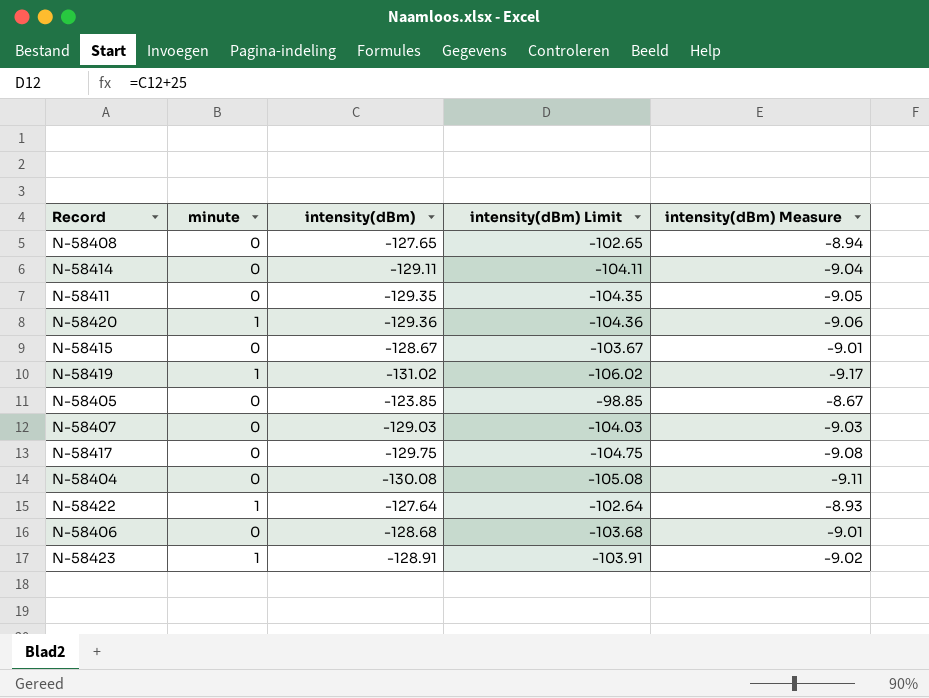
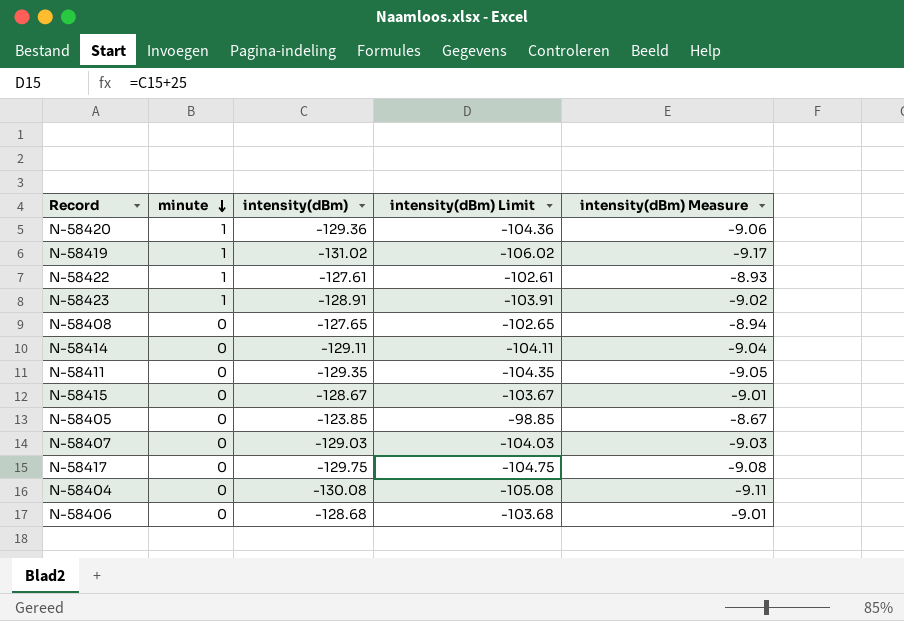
row order: none -> minute descending
N-58422 | intensity(dBm): -127.64 -> -127.61
N-58422 | intensity(dBm) Limit: -102.64 -> -102.61

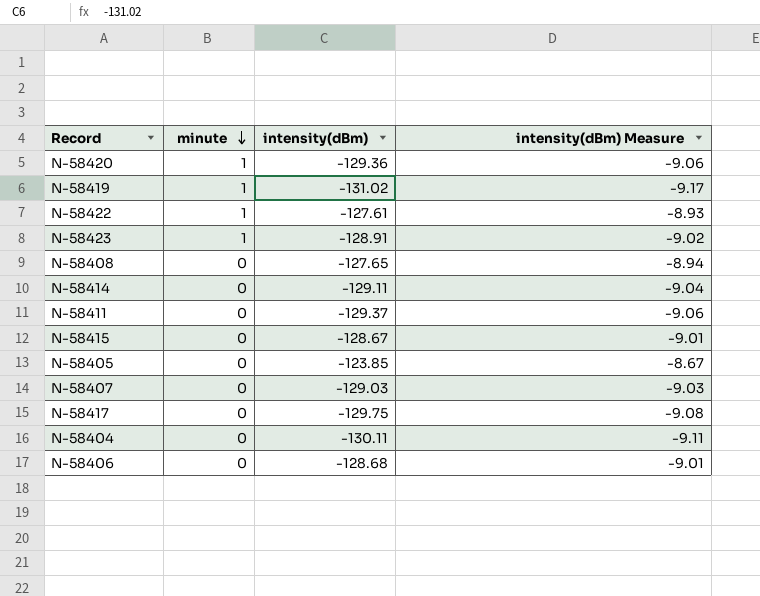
column intensity(dBm) Limit | formula: [intensity(dBm)] + 25 -> none
N-58411 | intensity(dBm): -129.35 -> -129.37
N-58411 | intensity(dBm) Measure: -9.05 -> -9.06
N-58404 | intensity(dBm): -130.08 -> -130.11

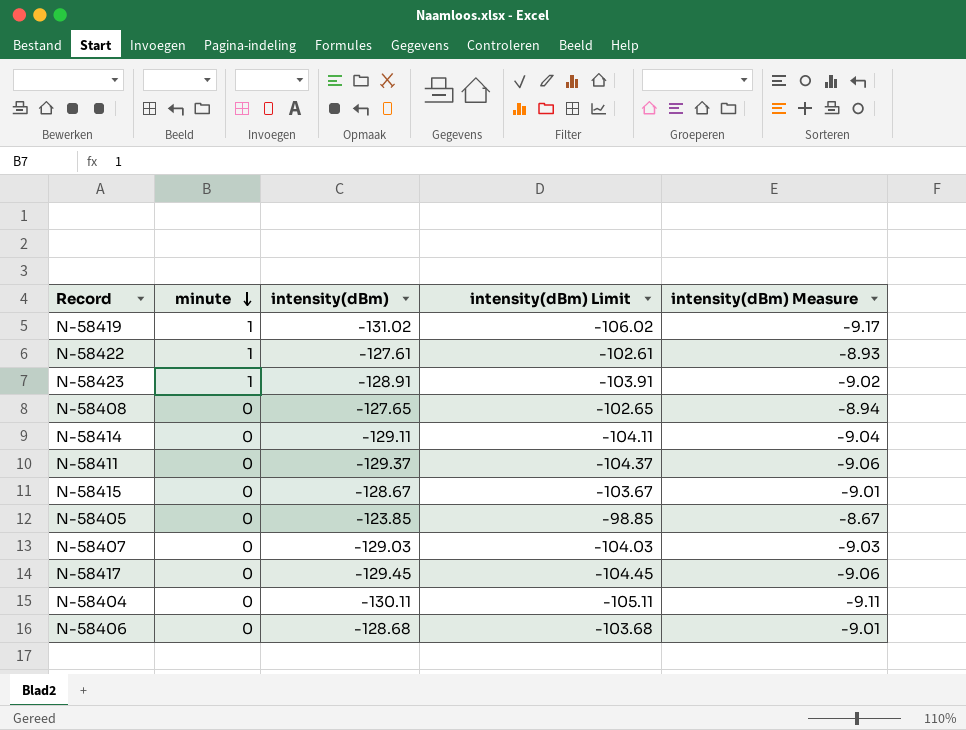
column intensity(dBm) Limit | formula: none -> [intensity(dBm)] + 25
row N-58420: 1 | -129.36 | -9.06 -> none
N-58417 | intensity(dBm): -129.75 -> -129.45
N-58417 | intensity(dBm) Measure: -9.08 -> -9.06

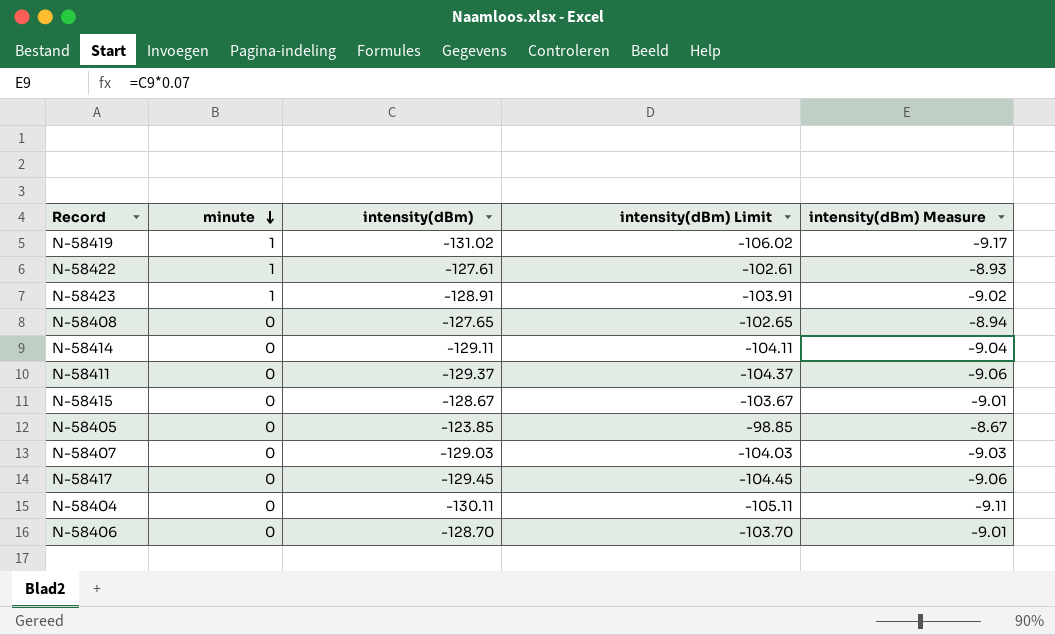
N-58406 | intensity(dBm): -128.68 -> -128.70
N-58406 | intensity(dBm) Limit: -103.68 -> -103.70

